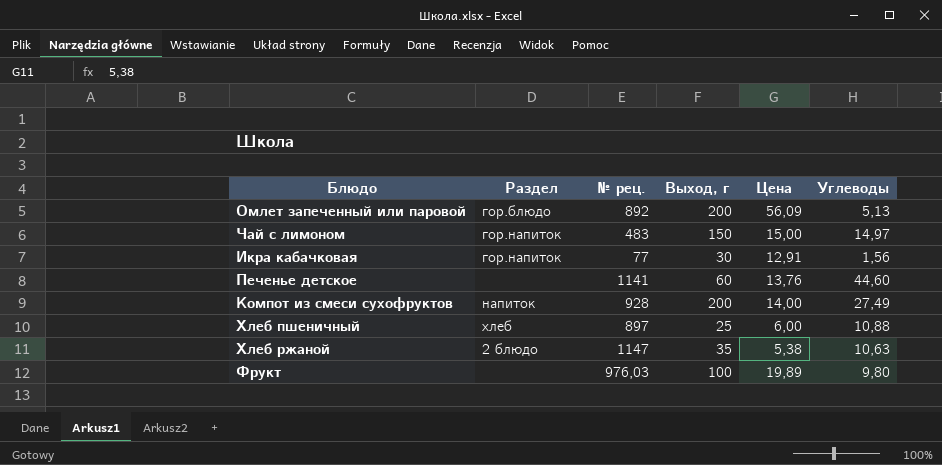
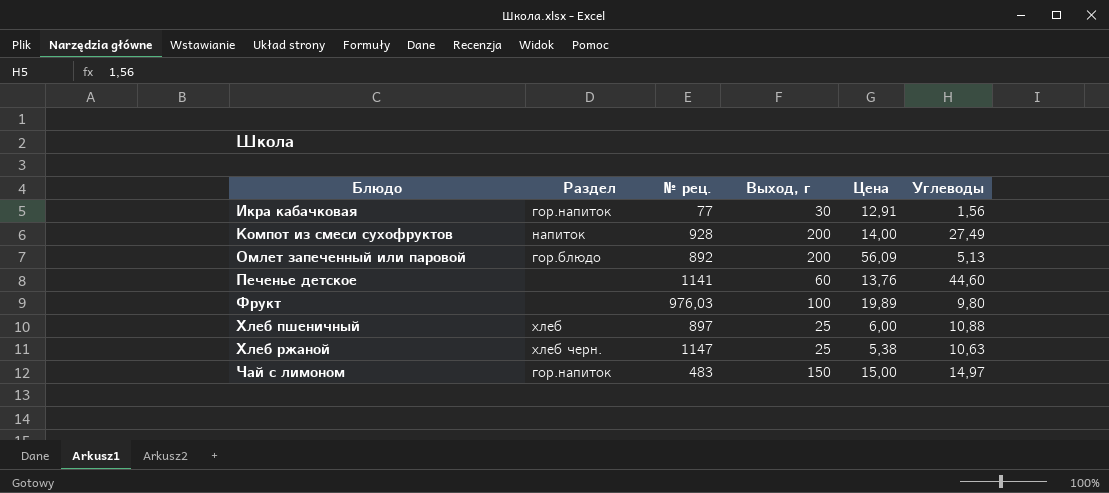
row order: none -> Блюдо ascending
Хлеб ржаной | Раздел: 2 блюдо -> хлеб черн.
Хлеб ржаной | Выход, г: 35 -> 25

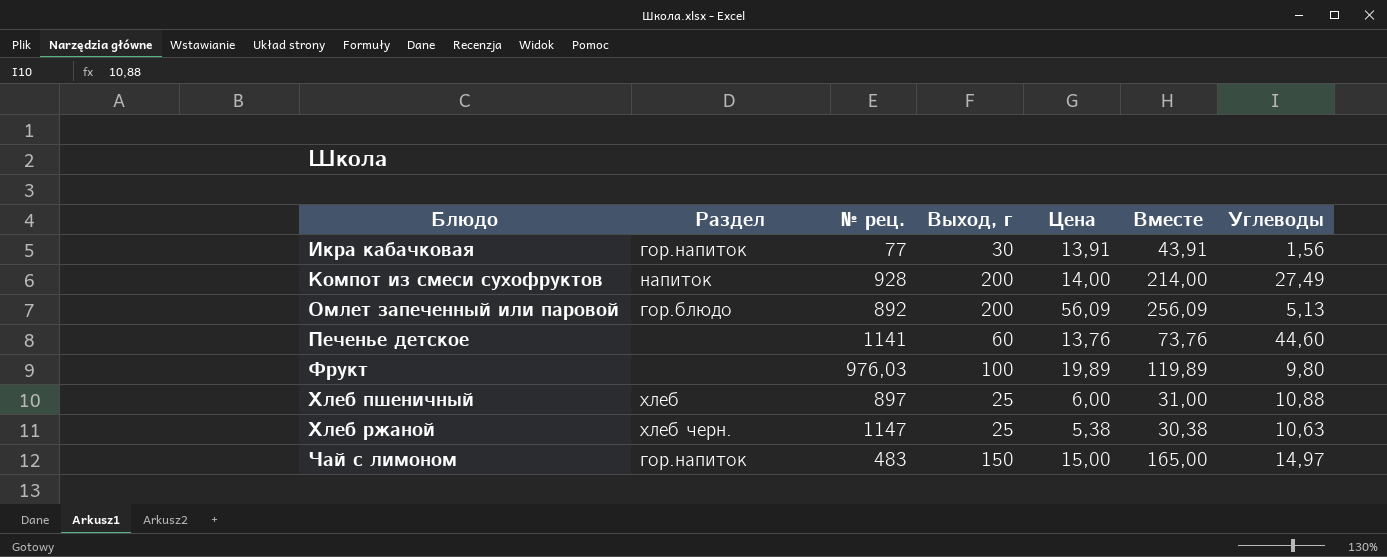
column Вместе | formula: none -> [Выход, г] + [Цена]
Икра кабачковая | Цена: 12,91 -> 13,91

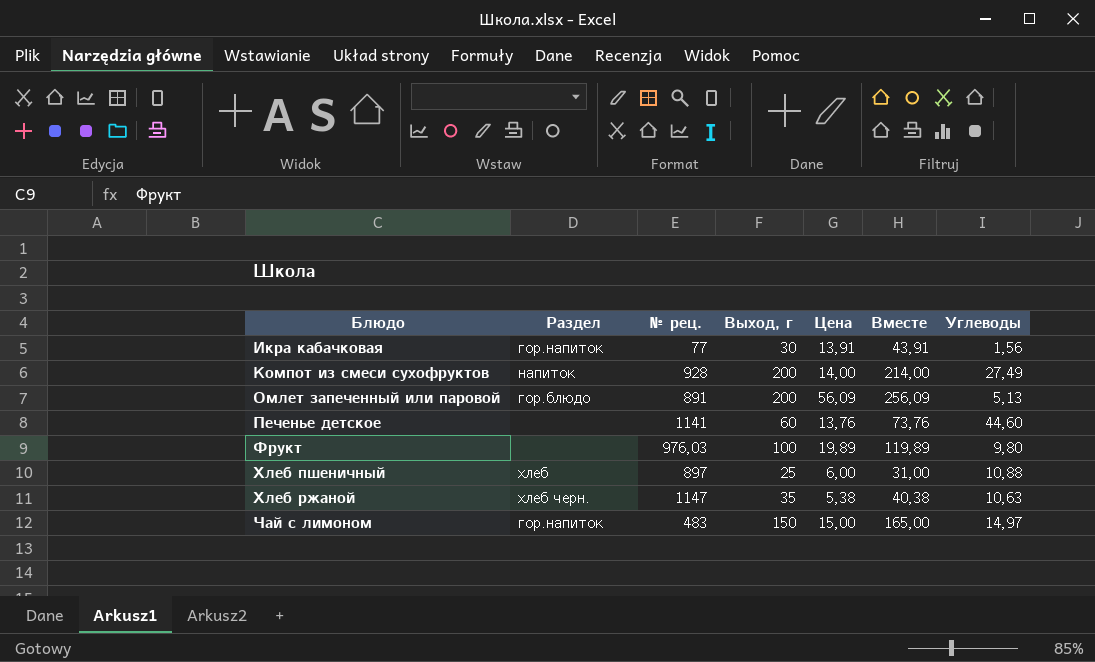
Омлет запеченный или паровой | № рец.: 892 -> 891
Хлеб ржаной | Выход, г: 25 -> 35
Хлеб ржаной | Вместе: 30,38 -> 40,38

